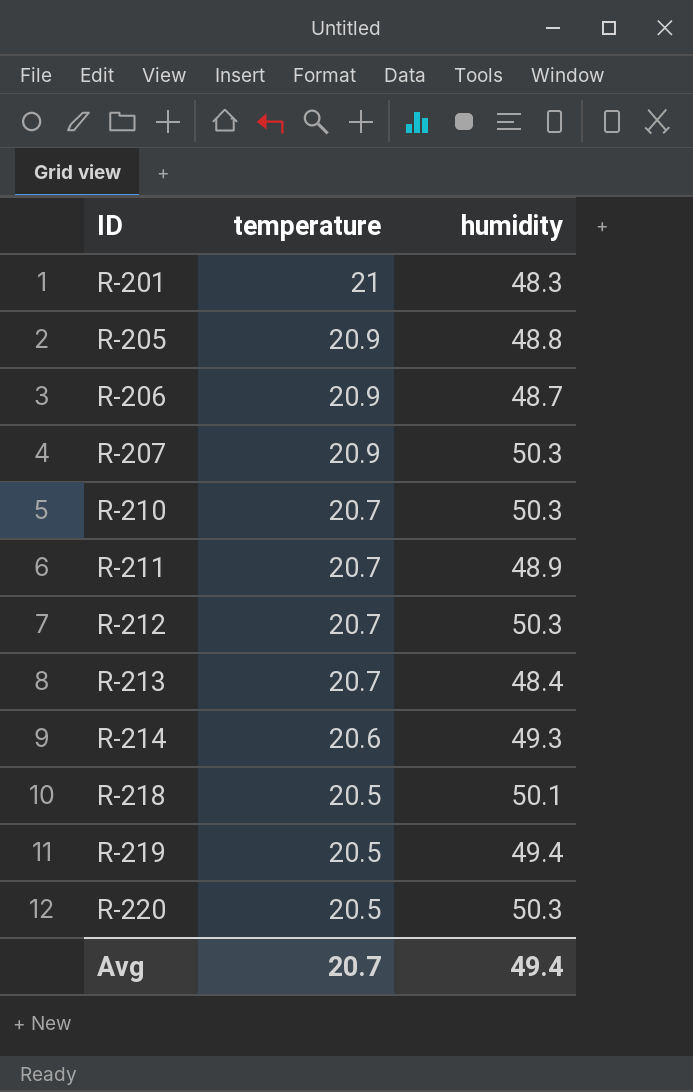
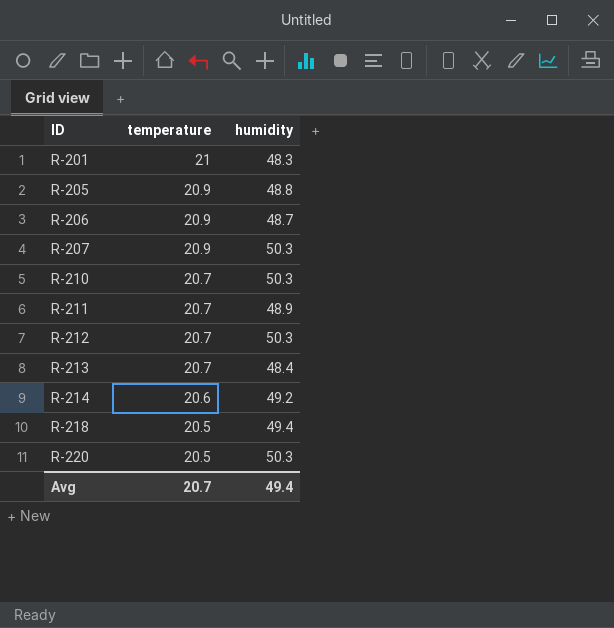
row R-219: 20.5 | 49.4 -> none
R-214 | humidity: 49.3 -> 49.2
R-218 | humidity: 50.1 -> 49.4

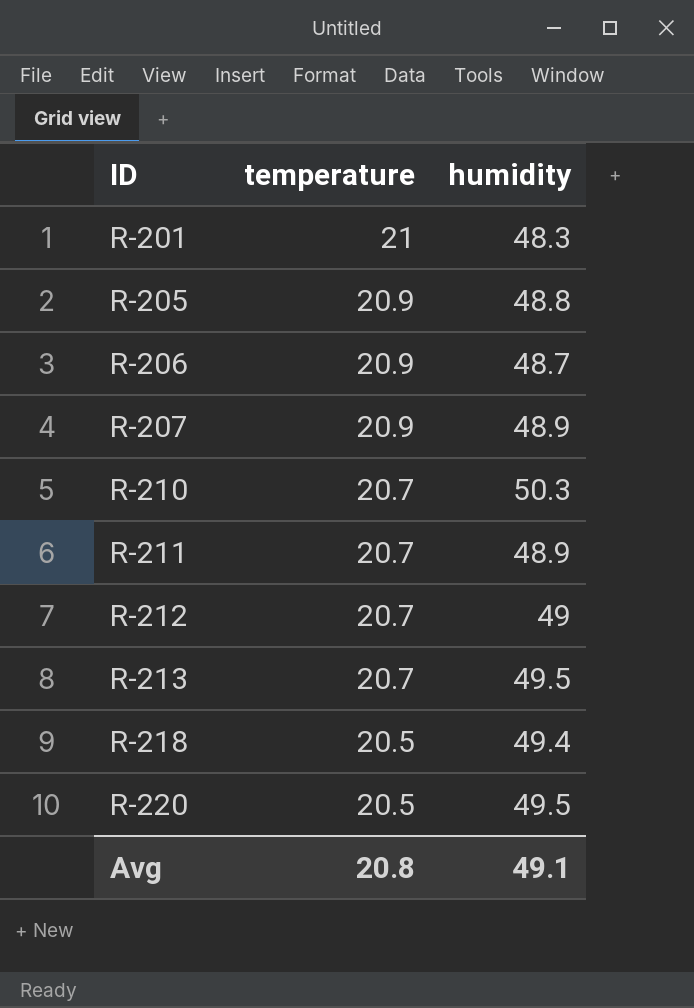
row R-214: 20.6 | 49.2 -> none
R-207 | humidity: 50.3 -> 48.9
R-212 | humidity: 50.3 -> 49
R-213 | humidity: 48.4 -> 49.5
R-220 | humidity: 50.3 -> 49.5
Avg | temperature: 20.7 -> 20.8
Avg | humidity: 49.4 -> 49.1

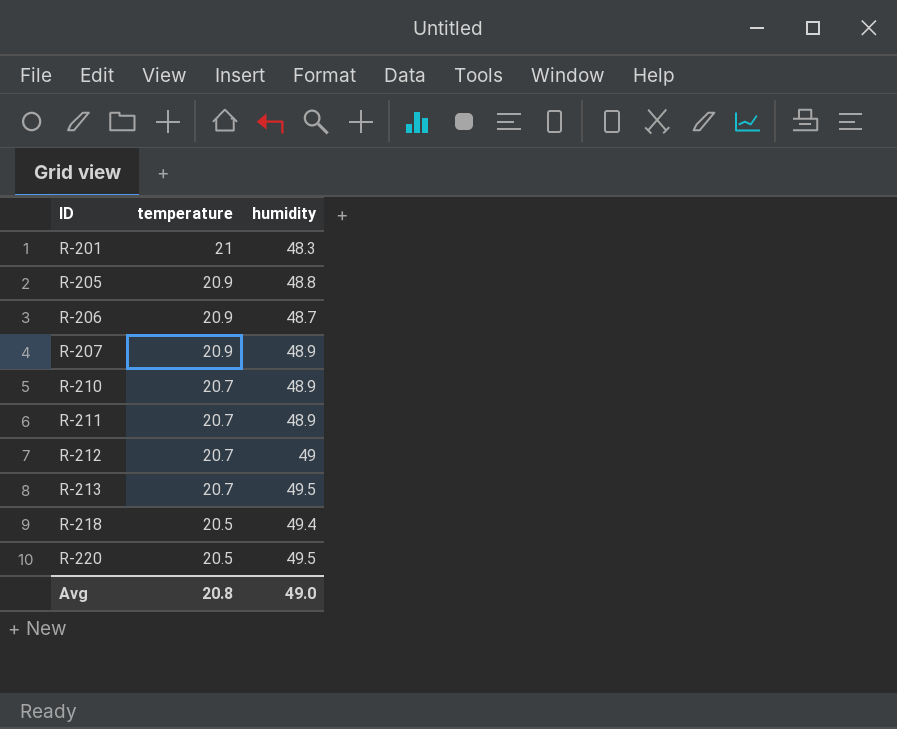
R-210 | humidity: 50.3 -> 48.9
Avg | humidity: 49.1 -> 49.0

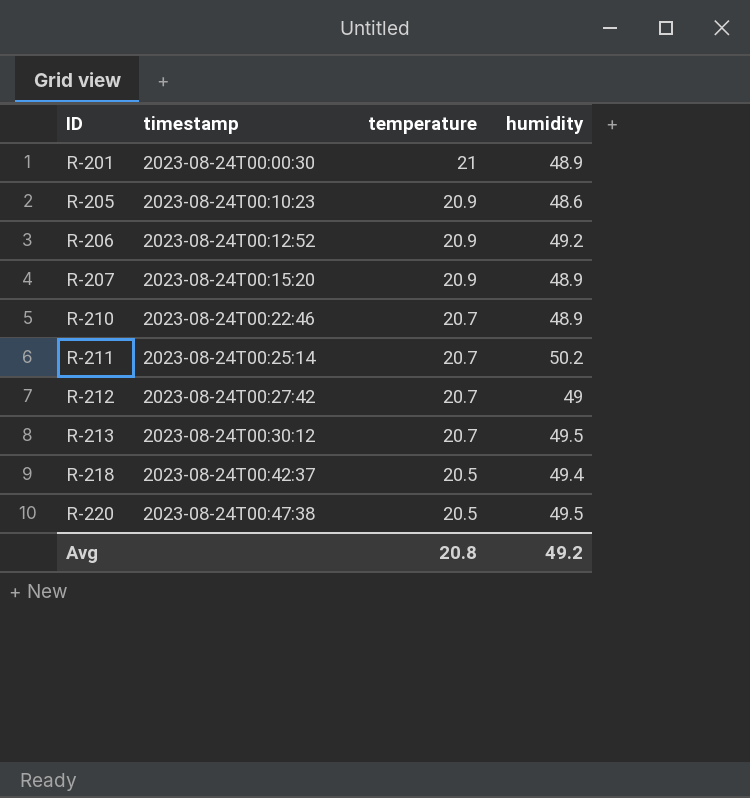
column timestamp | position: none -> 2
R-201 | humidity: 48.3 -> 48.9
R-205 | humidity: 48.8 -> 48.6
R-206 | humidity: 48.7 -> 49.2
R-211 | humidity: 48.9 -> 50.2
Avg | humidity: 49.0 -> 49.2

